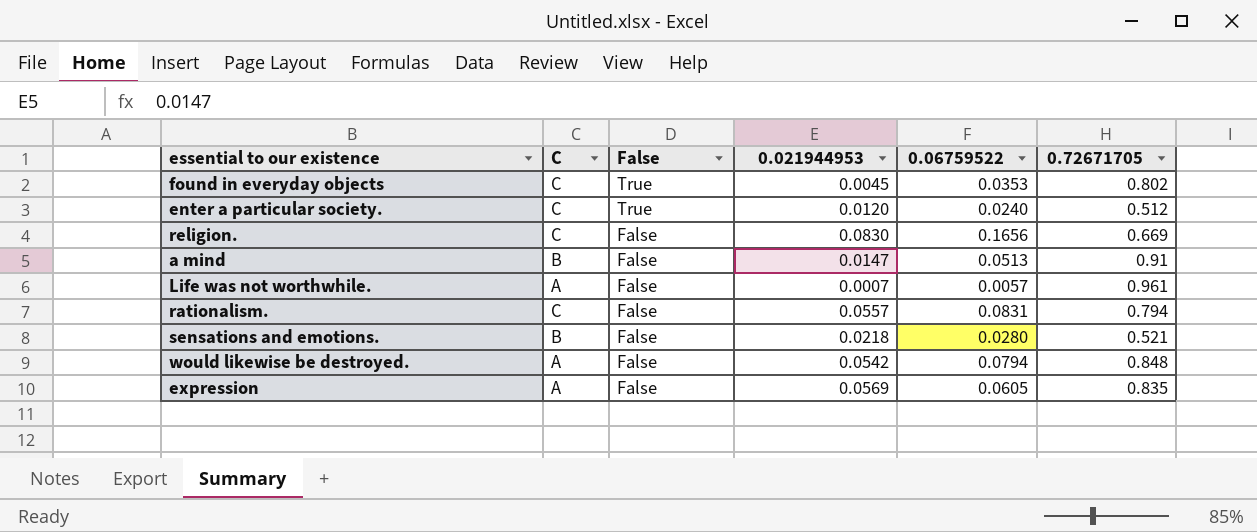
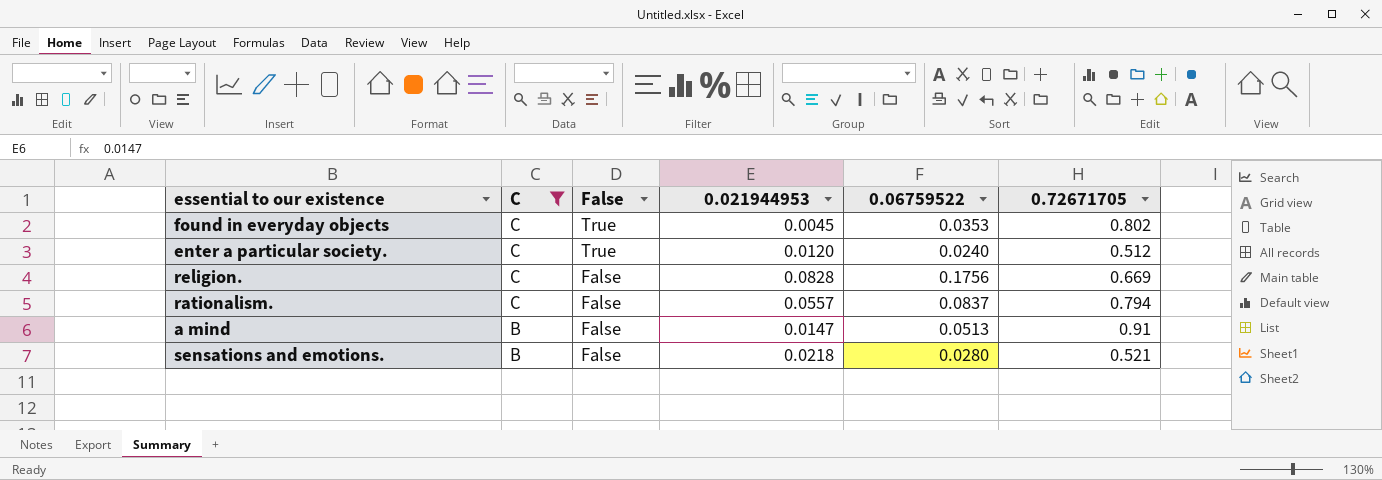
filter: none -> C != A
row order: False descending -> C descending
religion. | 0.021944953: 0.0830 -> 0.0828
religion. | 0.06759522: 0.1656 -> 0.1756
rationalism. | 0.06759522: 0.0831 -> 0.0837

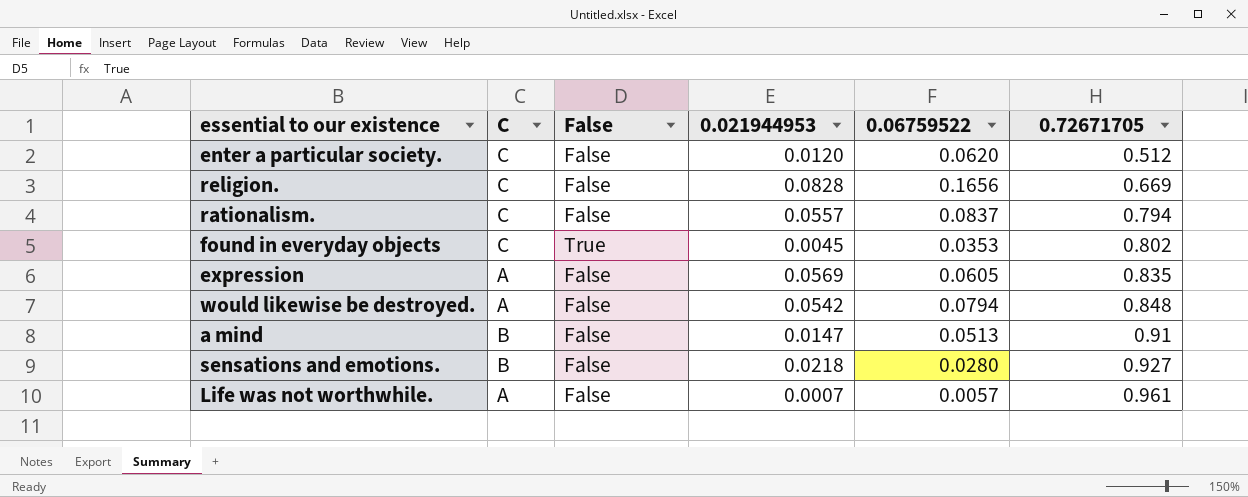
filter: C != A -> none
row order: C descending -> 0.72671705 ascending
enter a particular society. | False: True -> False
enter a particular society. | 0.06759522: 0.0240 -> 0.0620
religion. | 0.06759522: 0.1756 -> 0.1656
sensations and emotions. | 0.72671705: 0.521 -> 0.927

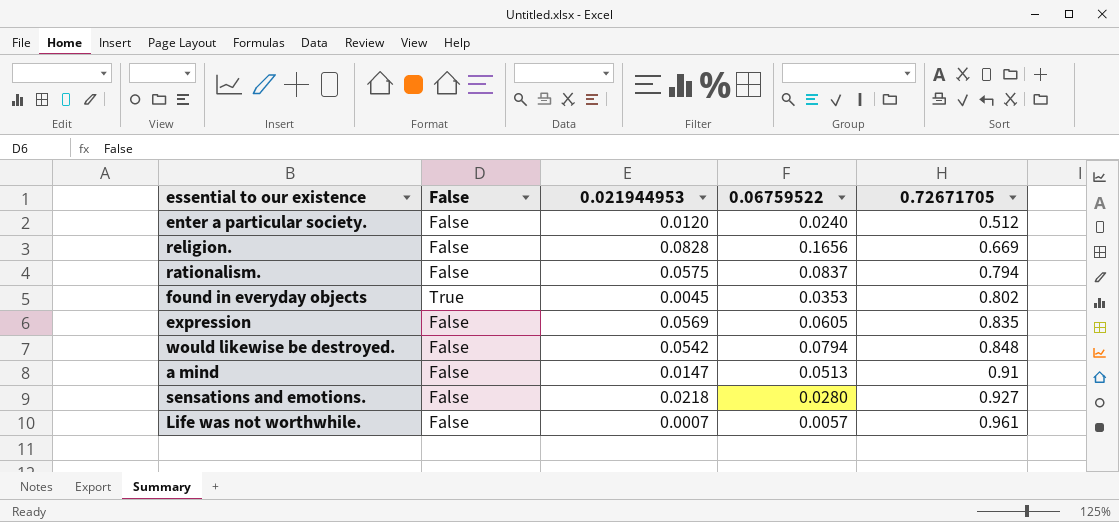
column C | position: 2 -> none
enter a particular society. | 0.06759522: 0.0620 -> 0.0240
rationalism. | 0.021944953: 0.0557 -> 0.0575

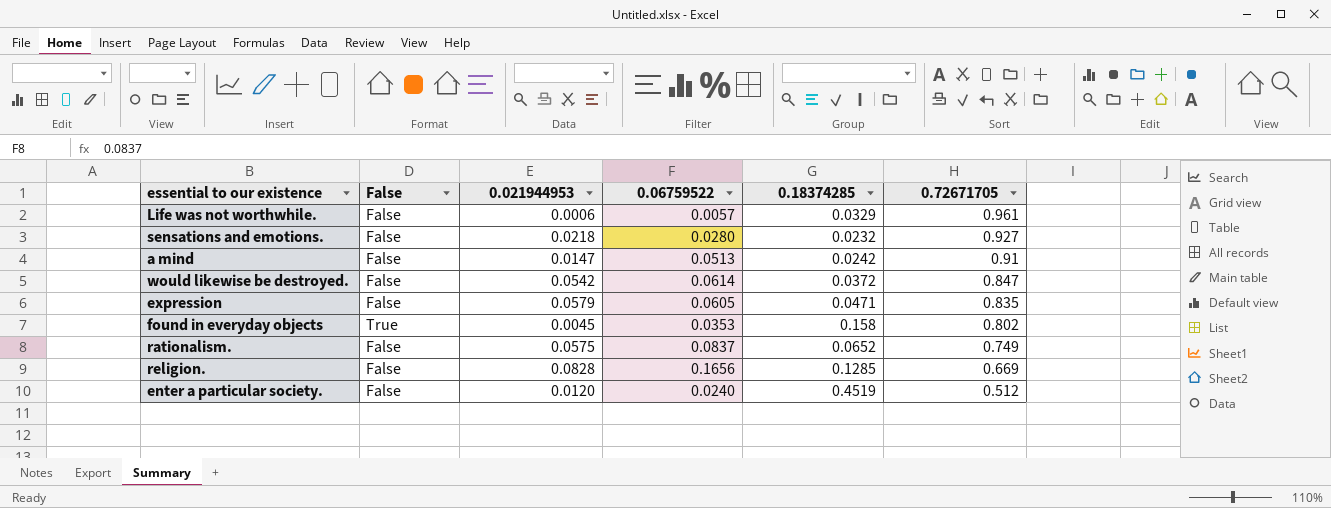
row order: 0.72671705 ascending -> 0.72671705 descending
column 0.18374285 | position: none -> 5
Life was not worthwhile. | 0.021944953: 0.0007 -> 0.0006
would likewise be destroyed. | 0.06759522: 0.0794 -> 0.0614
would likewise be destroyed. | 0.72671705: 0.848 -> 0.847
expression | 0.021944953: 0.0569 -> 0.0579
rationalism. | 0.72671705: 0.794 -> 0.749

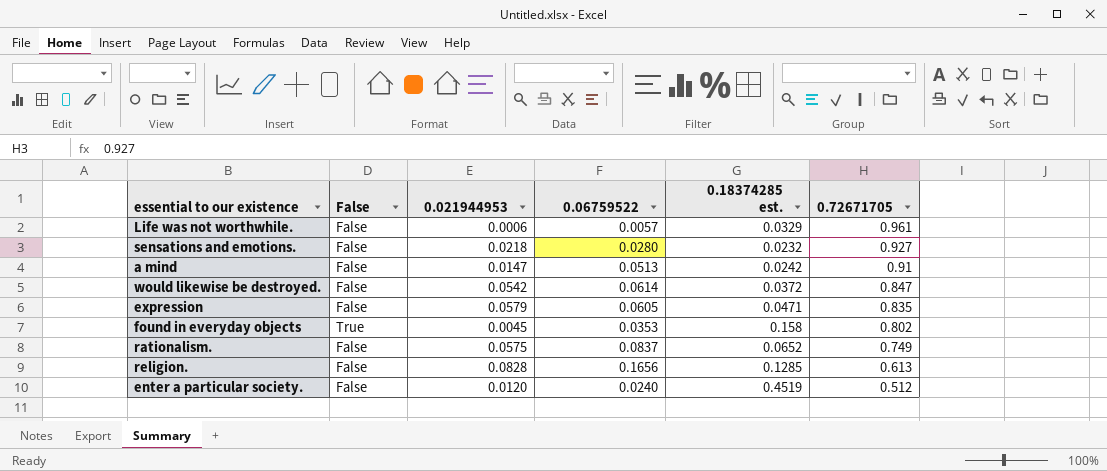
column name: 0.18374285 -> 0.18374285 est.
religion. | 0.72671705: 0.669 -> 0.613

